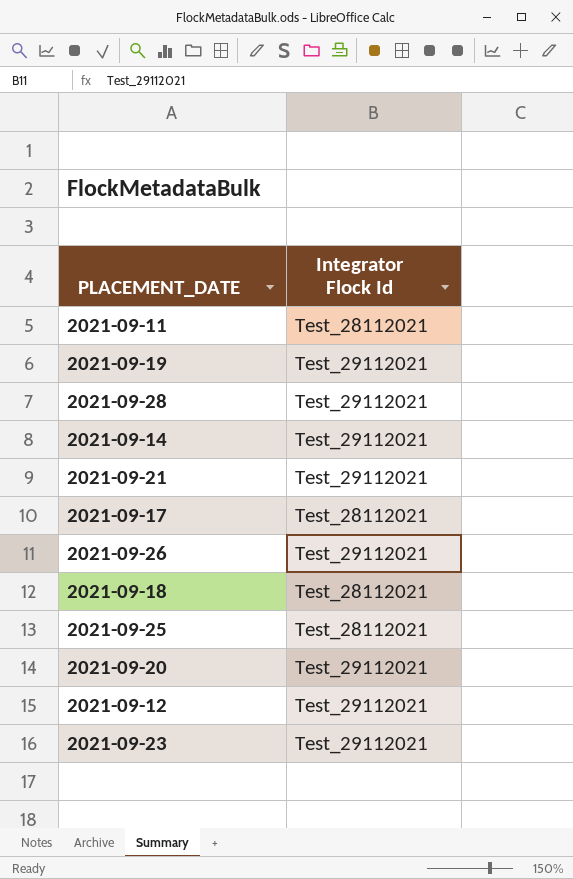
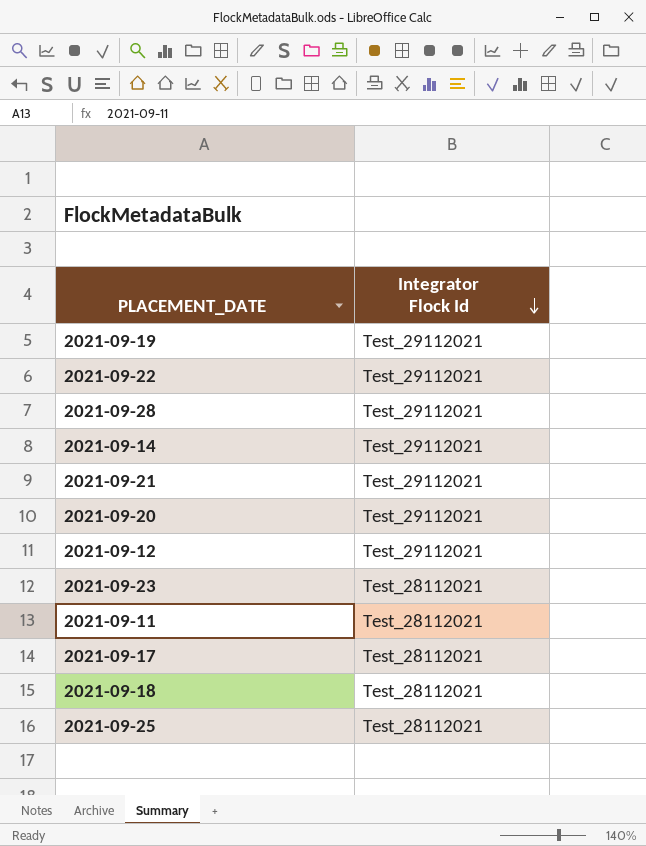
row order: none -> Integrator Flock Id descending
row 2021-09-26: Test_29112021 -> none
row 2021-09-22: none -> Test_29112021
2021-09-23 | Integrator Flock Id: Test_29112021 -> Test_28112021

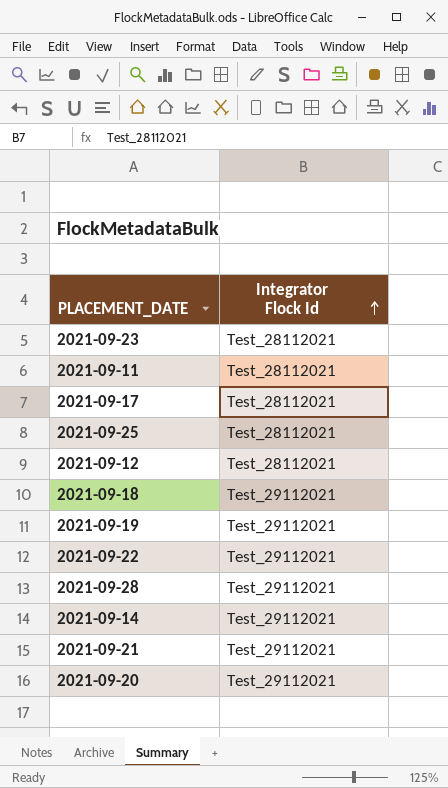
row order: Integrator Flock Id descending -> Integrator Flock Id ascending
2021-09-12 | Integrator Flock Id: Test_29112021 -> Test_28112021
2021-09-18 | Integrator Flock Id: Test_28112021 -> Test_29112021

